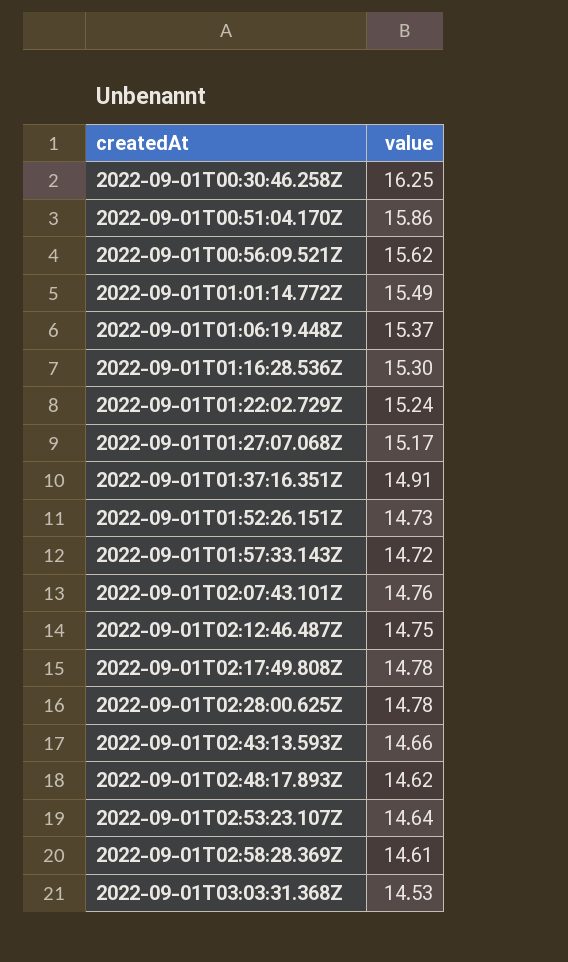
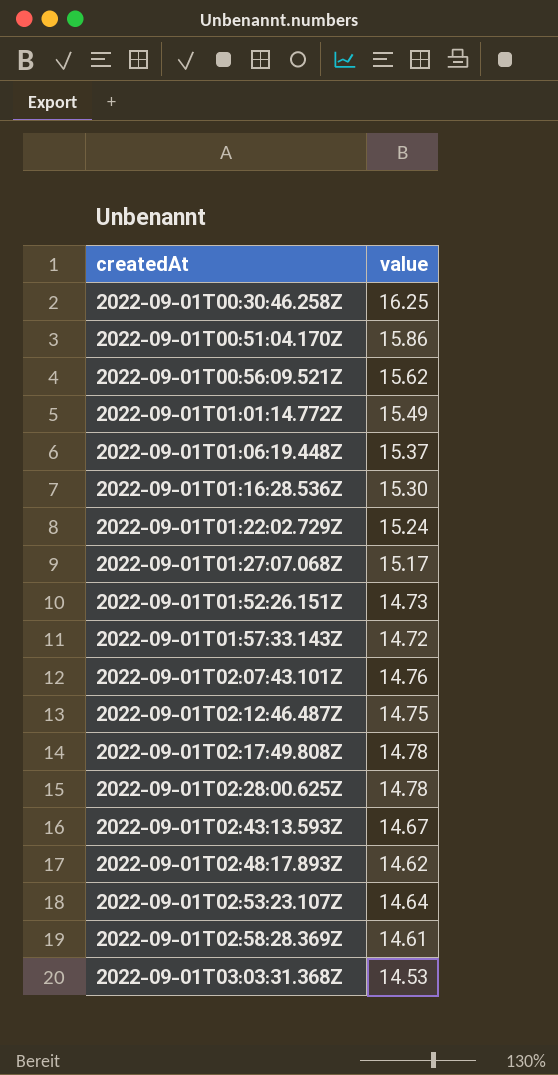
row 2022-09-01T01:37:16.351Z: 14.91 -> none
2022-09-01T02:43:13.593Z | value: 14.66 -> 14.67

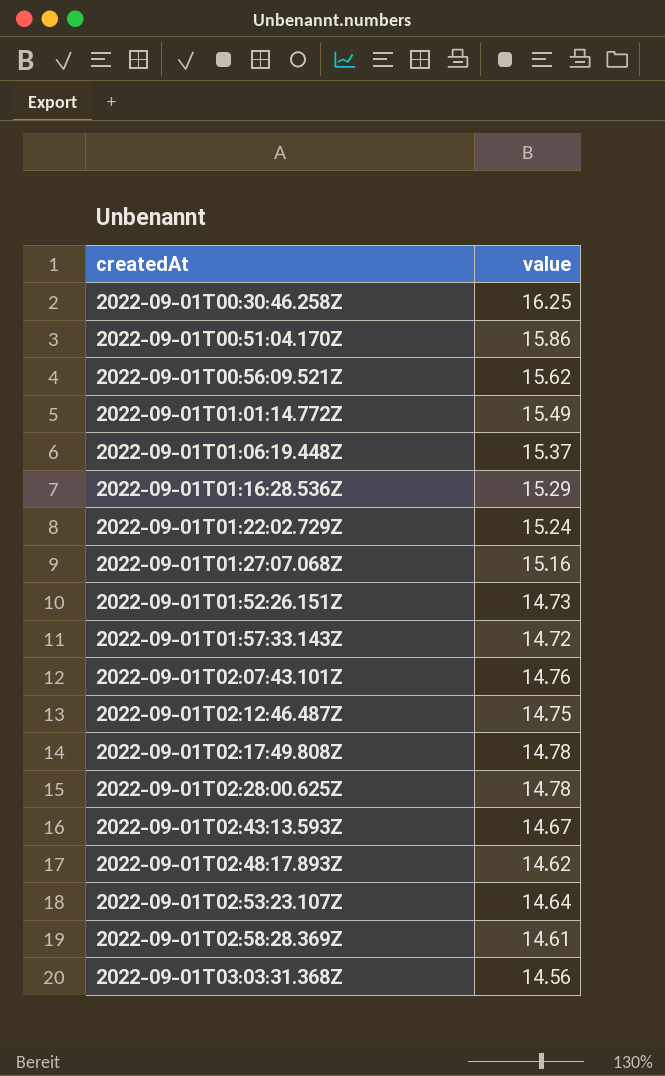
2022-09-01T01:16:28.536Z | value: 15.30 -> 15.29
2022-09-01T01:27:07.068Z | value: 15.17 -> 15.16
2022-09-01T03:03:31.368Z | value: 14.53 -> 14.56

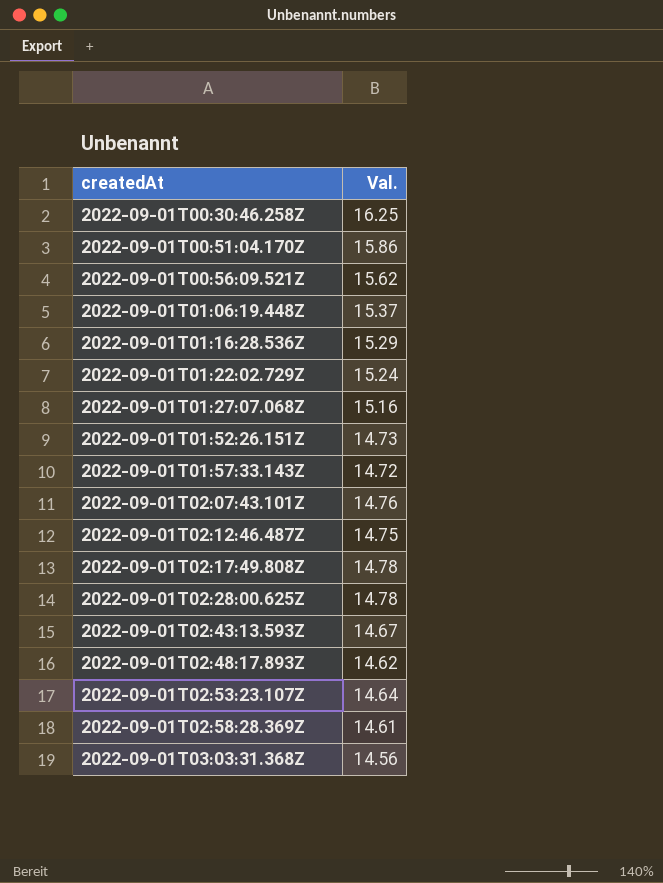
column name: value -> Val.
row 2022-09-01T01:01:14.772Z: 15.49 -> none

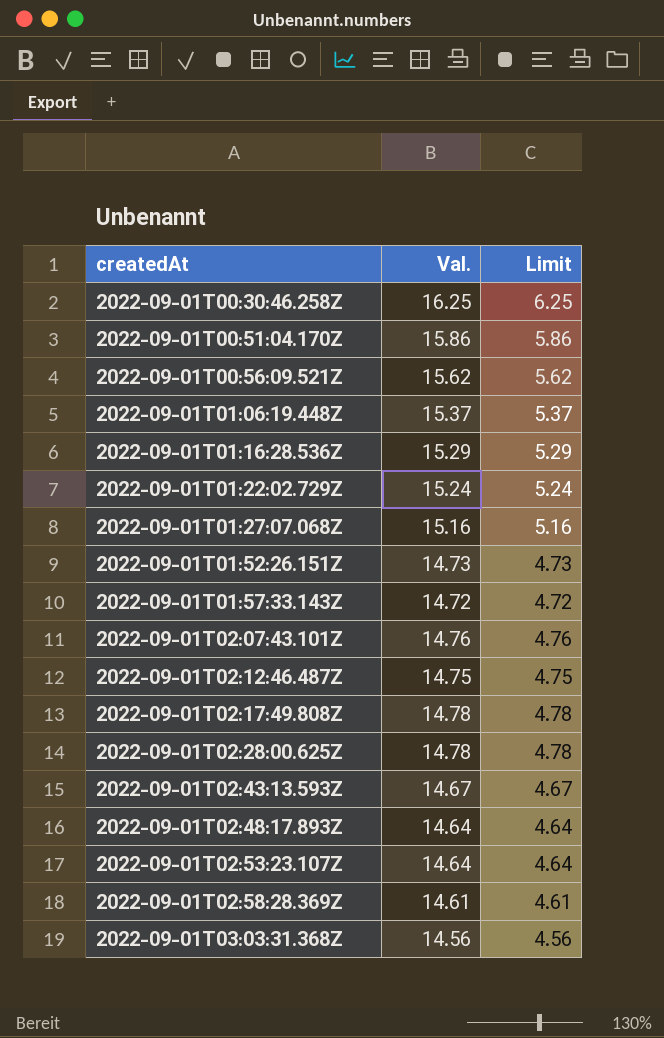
column Limit | formula: none -> [Val.] - 10
2022-09-01T02:48:17.893Z | Val.: 14.62 -> 14.64

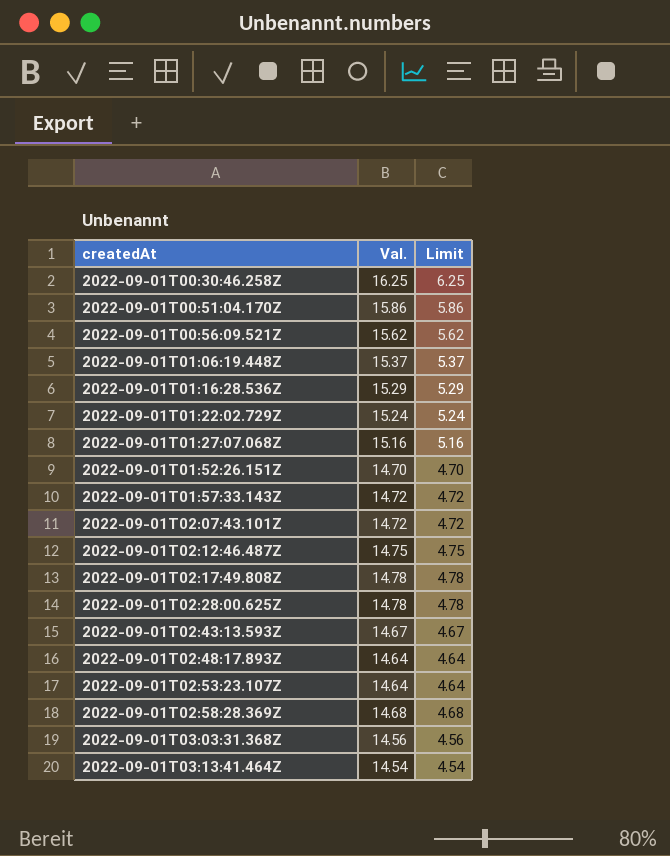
2022-09-01T01:52:26.151Z | Val.: 14.73 -> 14.70
2022-09-01T01:52:26.151Z | Limit: 4.73 -> 4.70
2022-09-01T02:07:43.101Z | Val.: 14.76 -> 14.72
2022-09-01T02:07:43.101Z | Limit: 4.76 -> 4.72
2022-09-01T02:58:28.369Z | Val.: 14.61 -> 14.68
2022-09-01T02:58:28.369Z | Limit: 4.61 -> 4.68
row 2022-09-01T03:13:41.464Z: none -> 14.54 | 4.54

